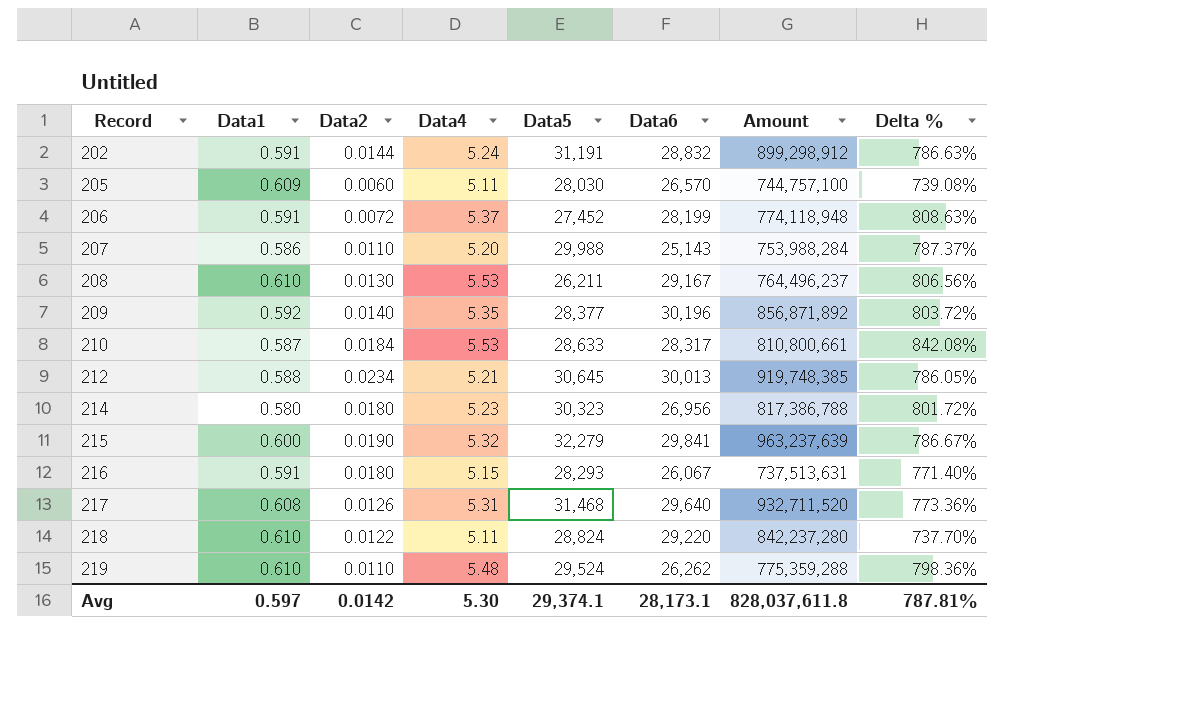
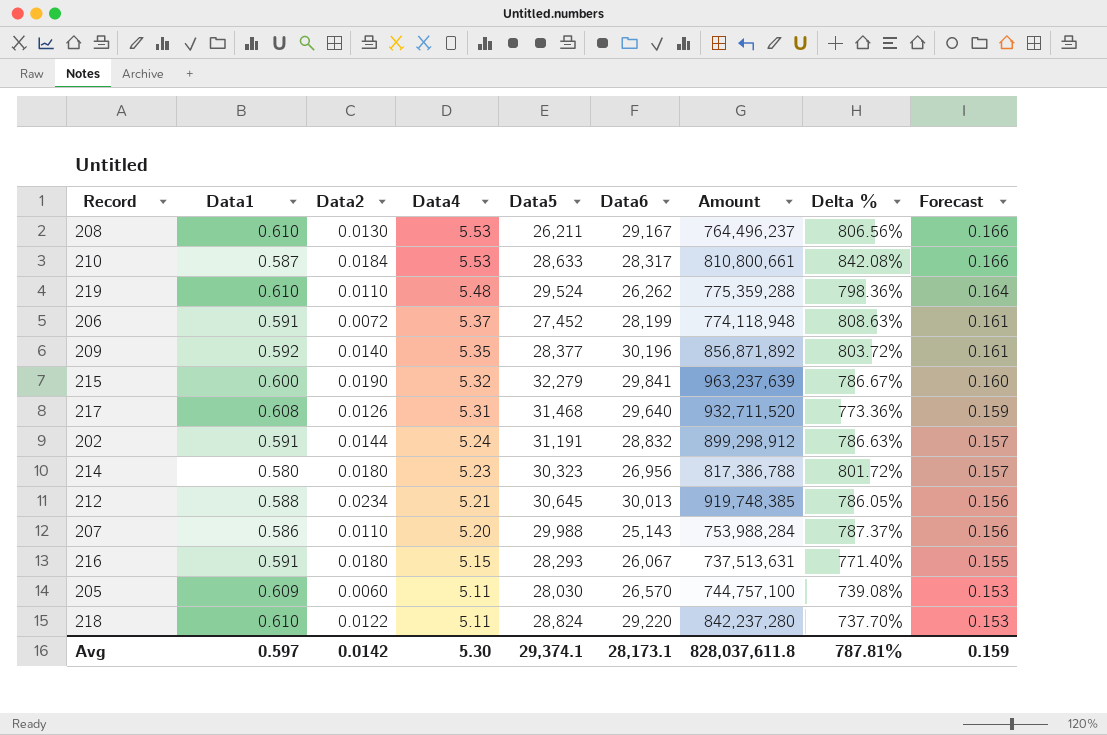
row order: Record ascending -> Data4 descending
column Forecast | formula: none -> [Data4] * 0.03

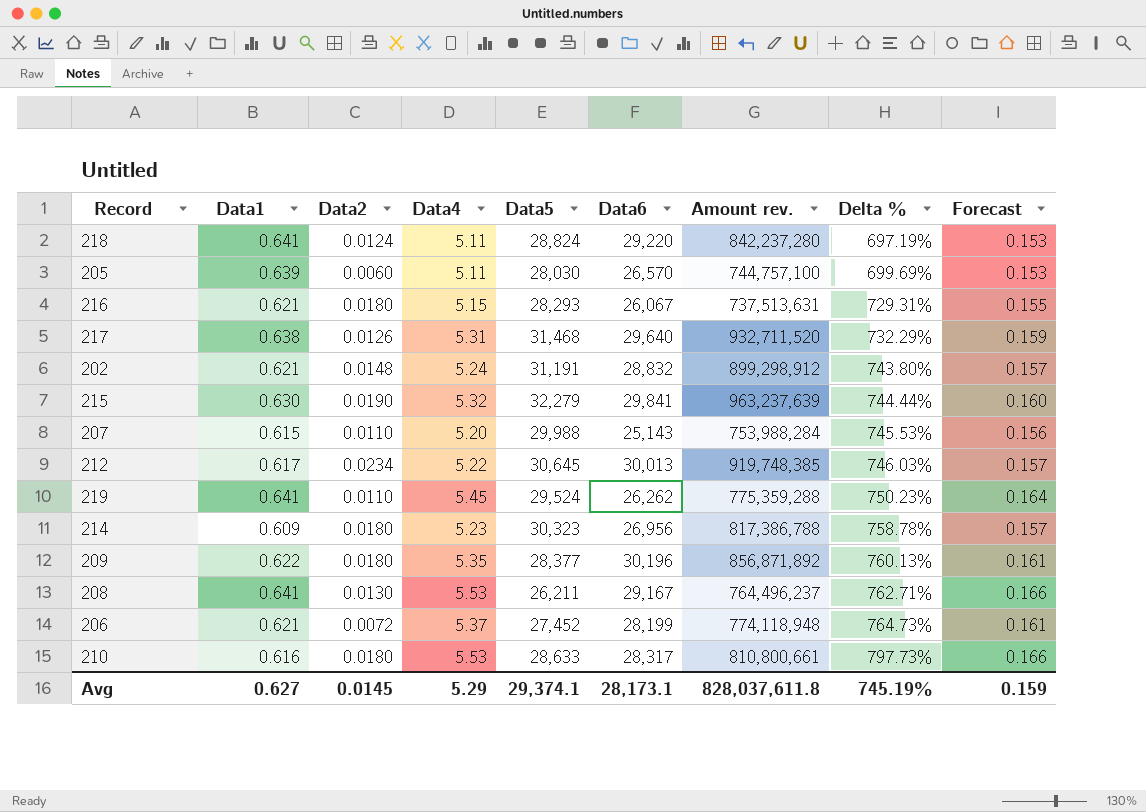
row order: Data4 descending -> Delta % ascending
column name: Amount -> Amount rev.
218 | Data1: 0.610 -> 0.641
218 | Data2: 0.0122 -> 0.0124
218 | Delta %: 737.70% -> 697.19%
205 | Data1: 0.609 -> 0.639
205 | Delta %: 739.08% -> 699.69%
216 | Data1: 0.591 -> 0.621
216 | Delta %: 771.40% -> 729.31%
217 | Data1: 0.608 -> 0.638
217 | Delta %: 773.36% -> 732.29%
202 | Data1: 0.591 -> 0.621
202 | Data2: 0.0144 -> 0.0148
202 | Delta %: 786.63% -> 743.80%
215 | Data1: 0.600 -> 0.630
215 | Delta %: 786.67% -> 744.44%
207 | Data1: 0.586 -> 0.615
207 | Delta %: 787.37% -> 745.53%
212 | Data1: 0.588 -> 0.617
212 | Data4: 5.21 -> 5.22
212 | Delta %: 786.05% -> 746.03%
212 | Forecast: 0.156 -> 0.157
219 | Data1: 0.610 -> 0.641
219 | Data4: 5.48 -> 5.45
219 | Delta %: 798.36% -> 750.23%
214 | Data1: 0.580 -> 0.609
214 | Delta %: 801.72% -> 758.78%
209 | Data1: 0.592 -> 0.622
209 | Data2: 0.0140 -> 0.0180
209 | Delta %: 803.72% -> 760.13%
208 | Data1: 0.610 -> 0.641
208 | Delta %: 806.56% -> 762.71%
206 | Data1: 0.591 -> 0.621
206 | Delta %: 808.63% -> 764.73%
210 | Data1: 0.587 -> 0.616
210 | Data2: 0.0184 -> 0.0180
210 | Delta %: 842.08% -> 797.73%
Avg | Data1: 0.597 -> 0.627
Avg | Data2: 0.0142 -> 0.0145
Avg | Data4: 5.30 -> 5.29
Avg | Delta %: 787.81% -> 745.19%

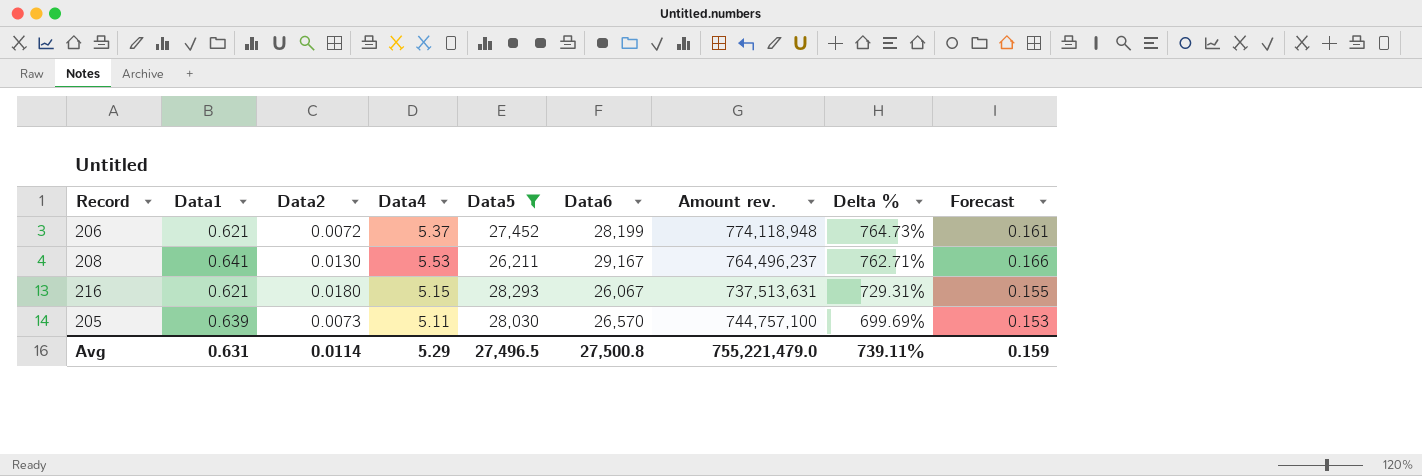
filter: none -> Data5 <= 28,293
row order: Delta % ascending -> Delta % descending
205 | Data2: 0.0060 -> 0.0073
Avg | Data1: 0.627 -> 0.631
Avg | Data2: 0.0145 -> 0.0114
Avg | Data5: 29,374.1 -> 27,496.5
Avg | Data6: 28,173.1 -> 27,500.8
Avg | Amount rev.: 828,037,611.8 -> 755,221,479.0
Avg | Delta %: 745.19% -> 739.11%

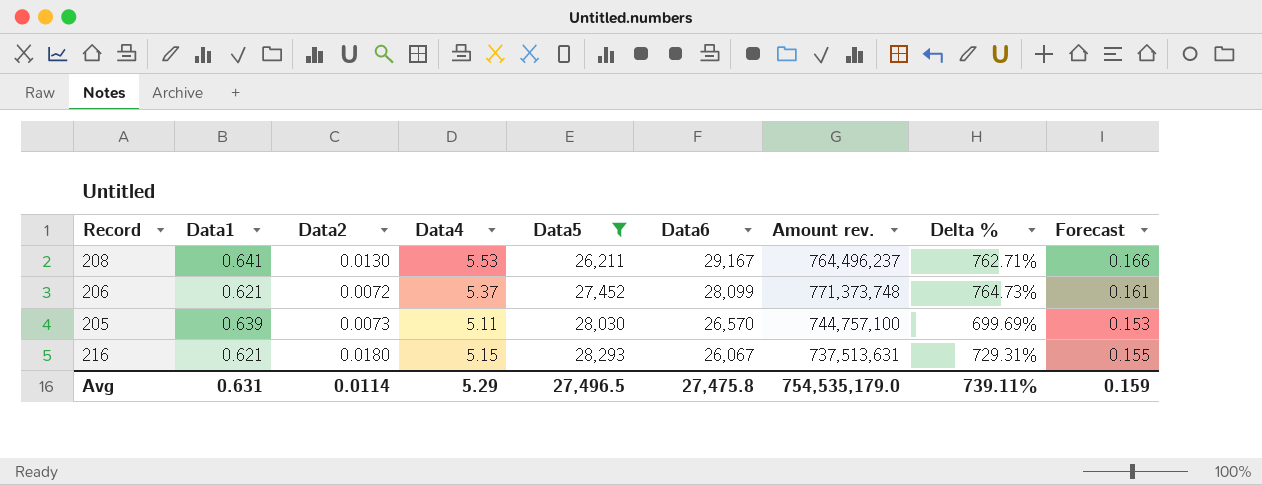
row order: Delta % descending -> Data5 ascending
206 | Data6: 28,199 -> 28,099
206 | Amount rev.: 774,118,948 -> 771,373,748
Avg | Data6: 27,500.8 -> 27,475.8
Avg | Amount rev.: 755,221,479.0 -> 754,535,179.0

